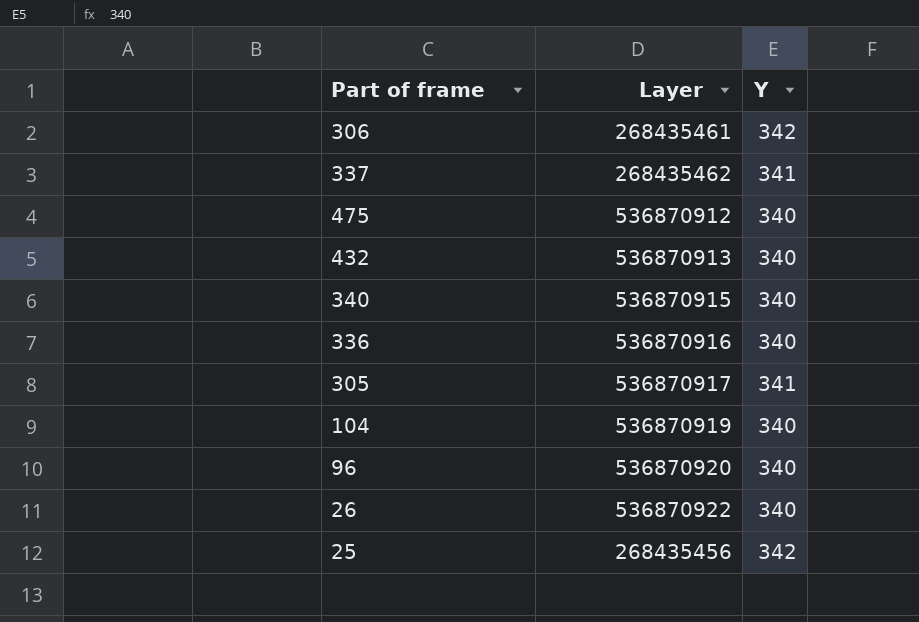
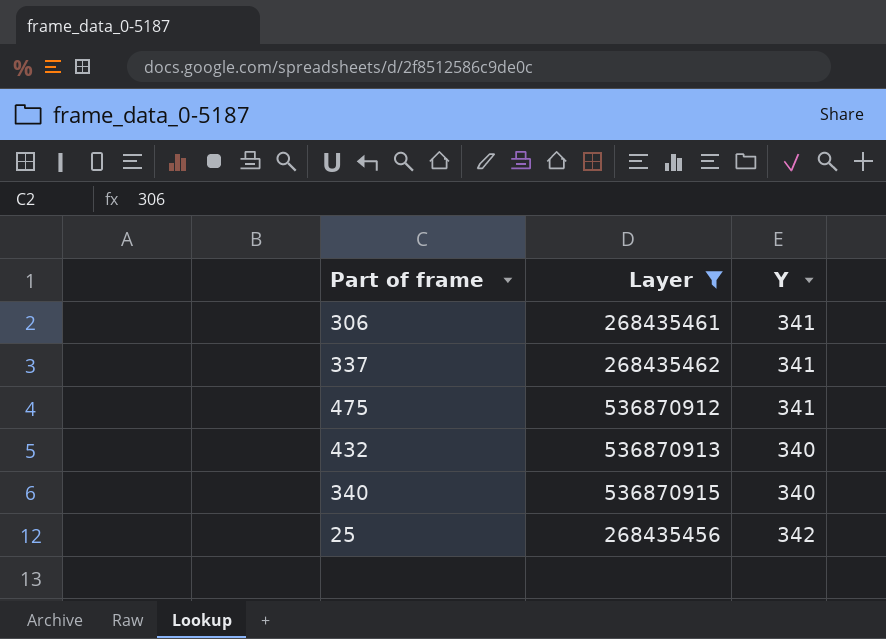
filter: none -> Layer <= 536870915
306 | Y: 342 -> 341
475 | Y: 340 -> 341

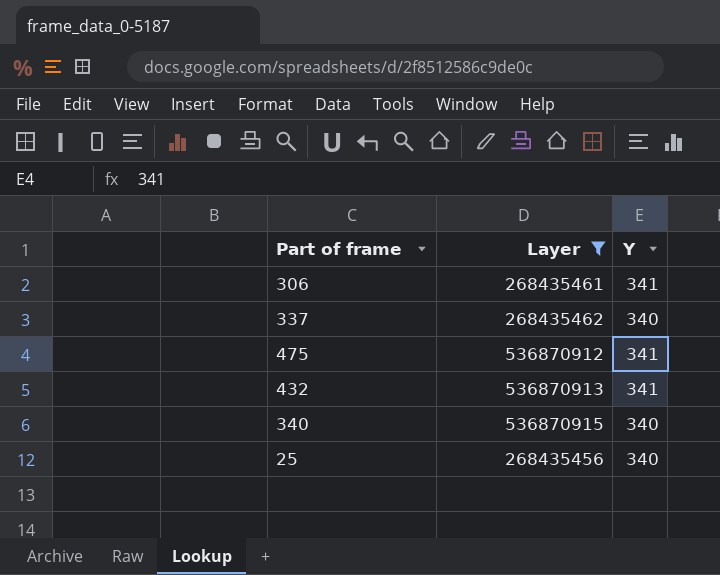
337 | Y: 341 -> 340
432 | Y: 340 -> 341
25 | Y: 342 -> 340

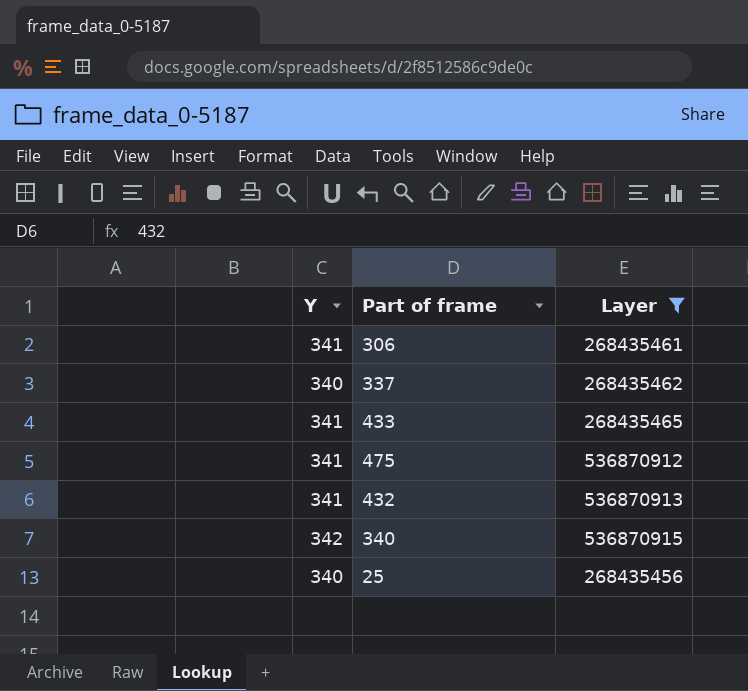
column Y | position: 3 -> 1
row 433: none -> 341 | 268435465
340 | Y: 340 -> 342

